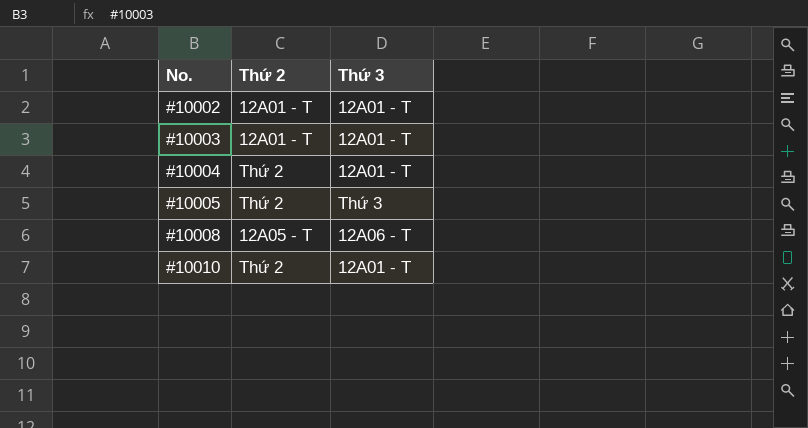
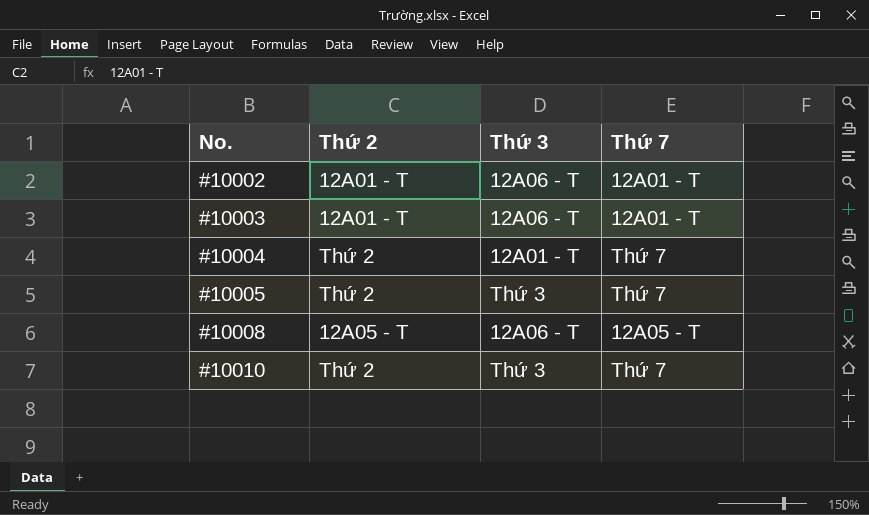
column Thứ 7 | position: none -> 4
#10002 | Thứ 3: 12A01 - T -> 12A06 - T
#10003 | Thứ 3: 12A01 - T -> 12A06 - T
#10010 | Thứ 3: 12A01 - T -> Thứ 3

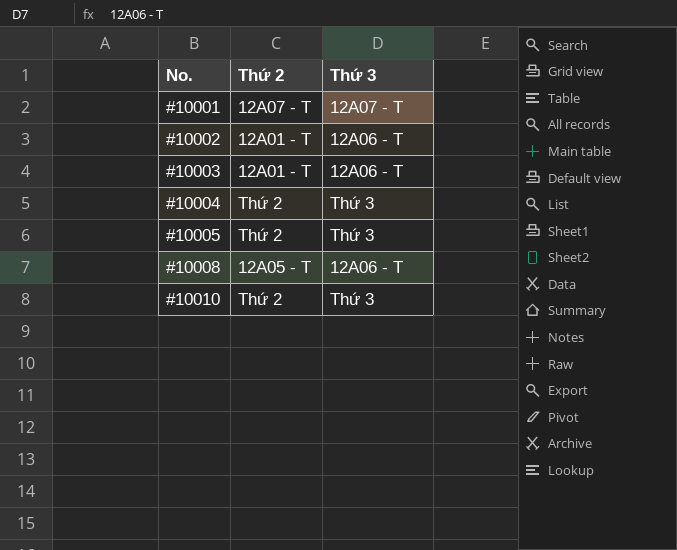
column Thứ 7 | position: 4 -> none
row #10001: none -> 12A07 - T | 12A07 - T
#10004 | Thứ 3: 12A01 - T -> Thứ 3

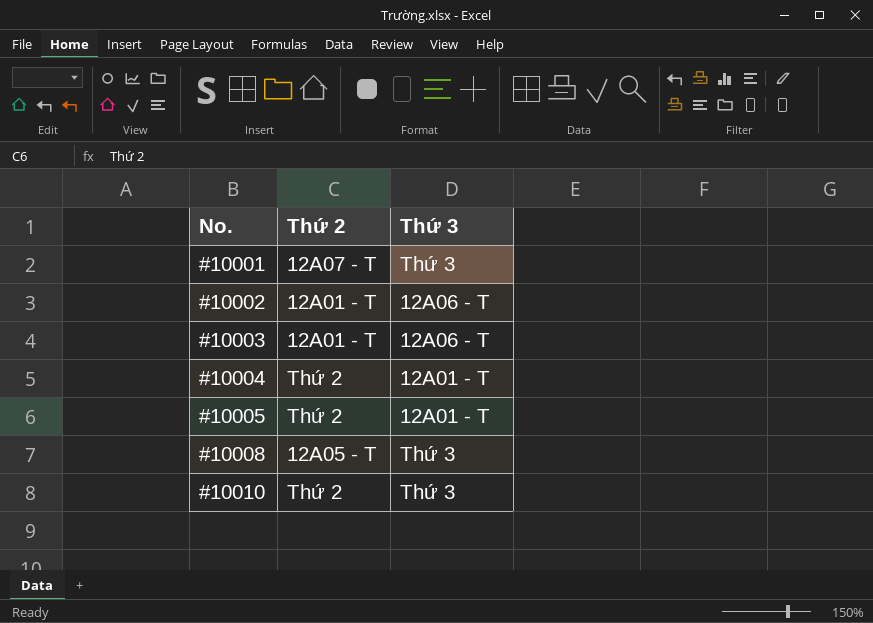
#10001 | Thứ 3: 12A07 - T -> Thứ 3
#10004 | Thứ 3: Thứ 3 -> 12A01 - T
#10005 | Thứ 3: Thứ 3 -> 12A01 - T
#10008 | Thứ 3: 12A06 - T -> Thứ 3

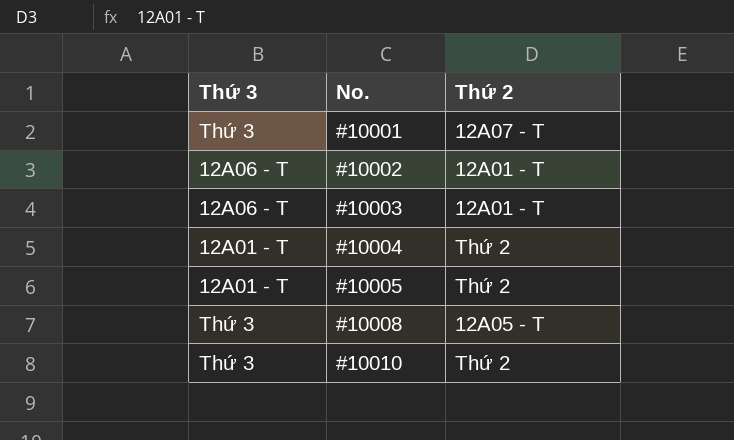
column Thứ 3 | position: 3 -> 1

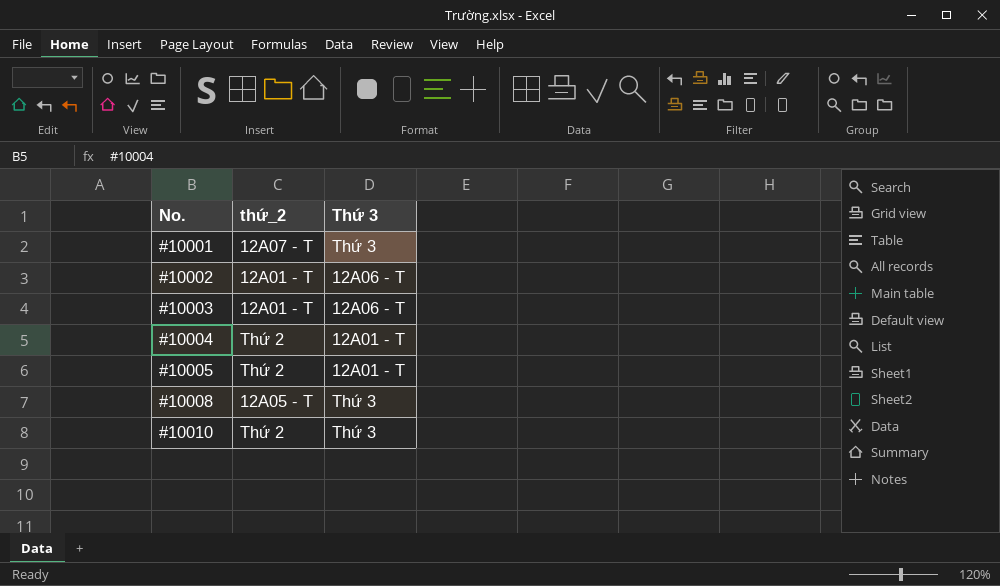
column name: Thứ 2 -> thứ_2
column Thứ 3 | position: 1 -> 3

